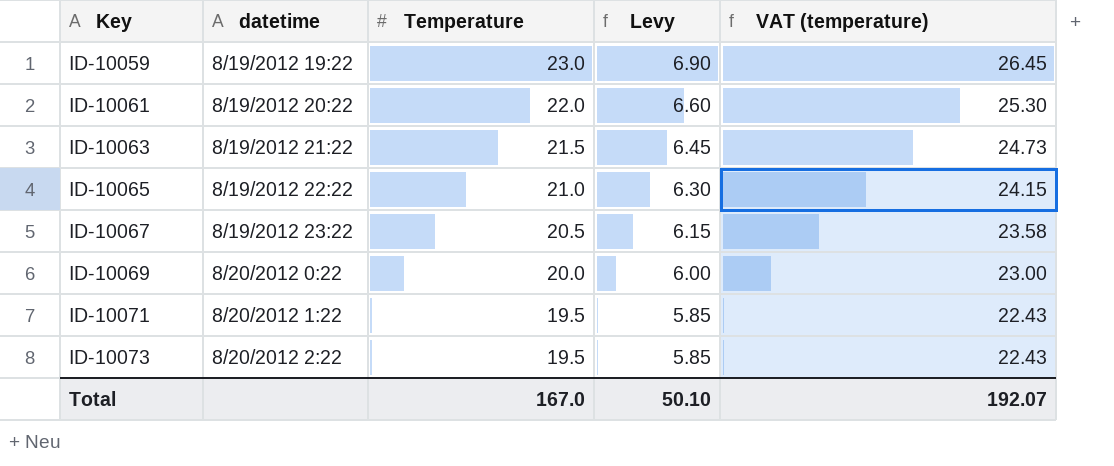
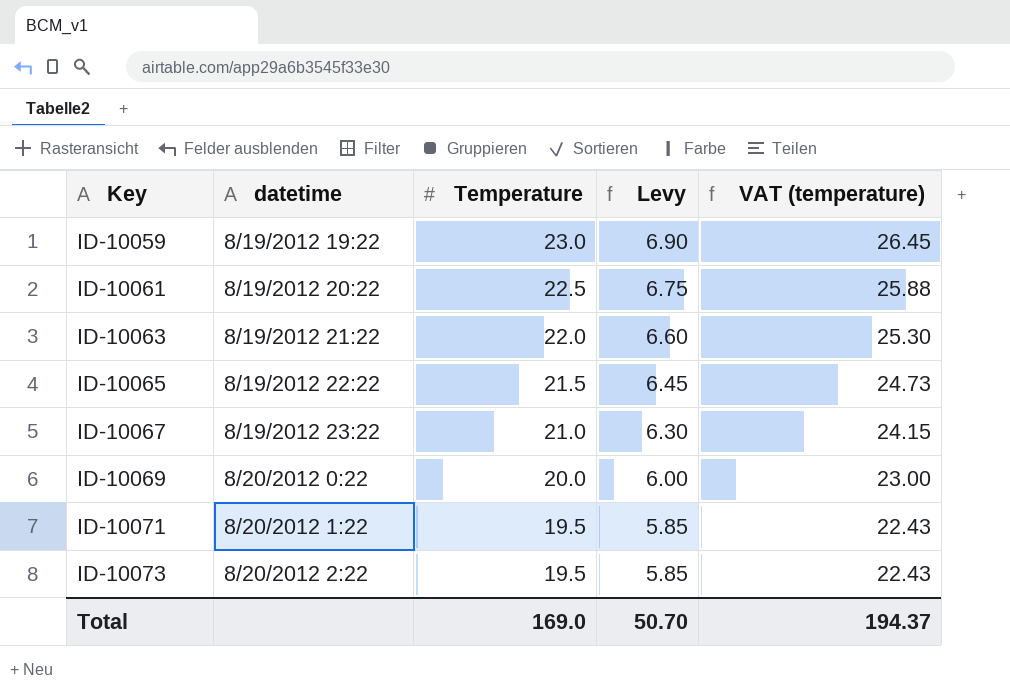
ID-10061 | Temperature: 22.0 -> 22.5
ID-10061 | Levy: 6.60 -> 6.75
ID-10061 | VAT (temperature): 25.30 -> 25.88
ID-10063 | Temperature: 21.5 -> 22.0
ID-10063 | Levy: 6.45 -> 6.60
ID-10063 | VAT (temperature): 24.73 -> 25.30
ID-10065 | Temperature: 21.0 -> 21.5
ID-10065 | Levy: 6.30 -> 6.45
ID-10065 | VAT (temperature): 24.15 -> 24.73
ID-10067 | Temperature: 20.5 -> 21.0
ID-10067 | Levy: 6.15 -> 6.30
ID-10067 | VAT (temperature): 23.58 -> 24.15
Total | Temperature: 167.0 -> 169.0
Total | Levy: 50.10 -> 50.70
Total | VAT (temperature): 192.07 -> 194.37

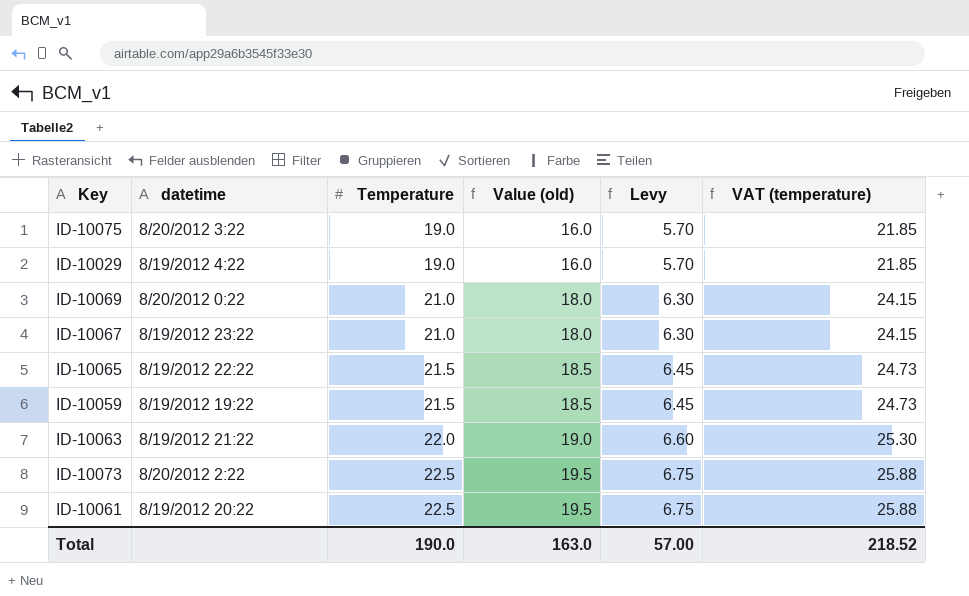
row order: Key ascending -> Temperature ascending
column Value (old) | formula: none -> [Temperature] - 3
row ID-10071: 8/20/2012 1:22 | 19.5 | 5.85 | 22.43 -> none
row ID-10075: none -> 8/20/2012 3:22 | 19.0 | 16.0 | 5.70 | 21.85
row ID-10029: none -> 8/19/2012 4:22 | 19.0 | 16.0 | 5.70 | 21.85
ID-10069 | Temperature: 20.0 -> 21.0
ID-10069 | Levy: 6.00 -> 6.30
ID-10069 | VAT (temperature): 23.00 -> 24.15
ID-10059 | Temperature: 23.0 -> 21.5
ID-10059 | Levy: 6.90 -> 6.45
ID-10059 | VAT (temperature): 26.45 -> 24.73
ID-10073 | Temperature: 19.5 -> 22.5
ID-10073 | Levy: 5.85 -> 6.75
ID-10073 | VAT (temperature): 22.43 -> 25.88
Total | Temperature: 169.0 -> 190.0
Total | Levy: 50.70 -> 57.00
Total | VAT (temperature): 194.37 -> 218.52

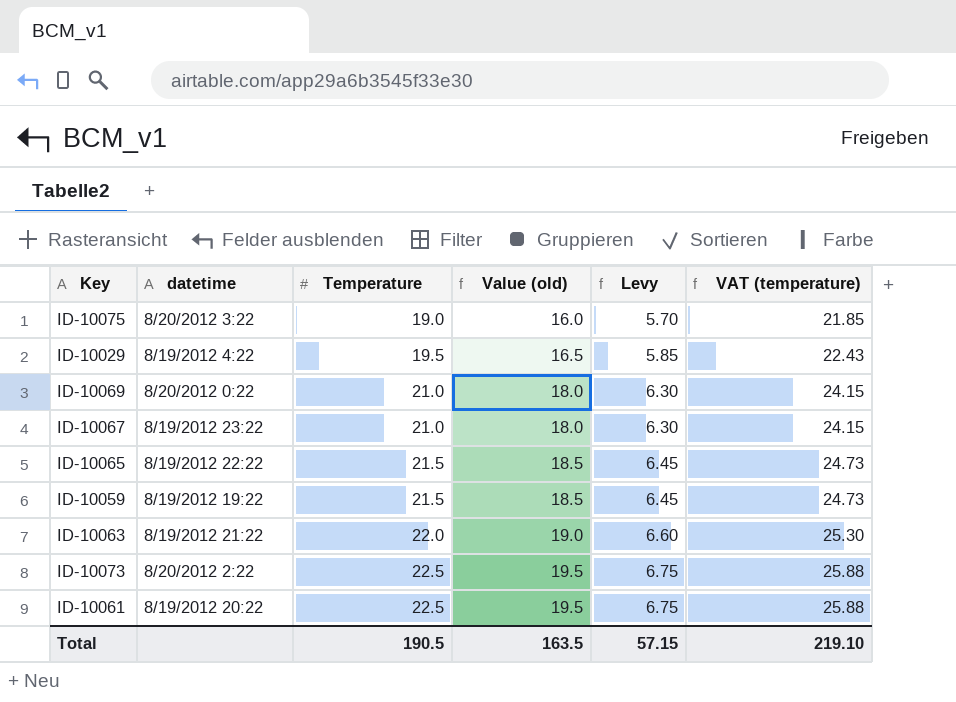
ID-10029 | Temperature: 19.0 -> 19.5
ID-10029 | Value (old): 16.0 -> 16.5
ID-10029 | Levy: 5.70 -> 5.85
ID-10029 | VAT (temperature): 21.85 -> 22.43
Total | Temperature: 190.0 -> 190.5
Total | Value (old): 163.0 -> 163.5
Total | Levy: 57.00 -> 57.15
Total | VAT (temperature): 218.52 -> 219.10

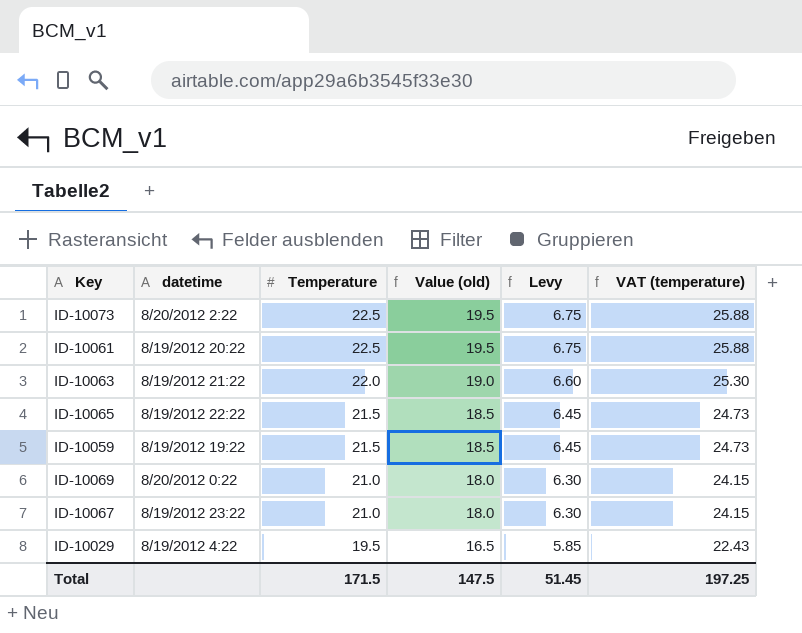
row order: Temperature ascending -> Temperature descending
row ID-10075: 8/20/2012 3:22 | 19.0 | 16.0 | 5.70 | 21.85 -> none
Total | Temperature: 190.5 -> 171.5
Total | Value (old): 163.5 -> 147.5
Total | Levy: 57.15 -> 51.45
Total | VAT (temperature): 219.10 -> 197.25

